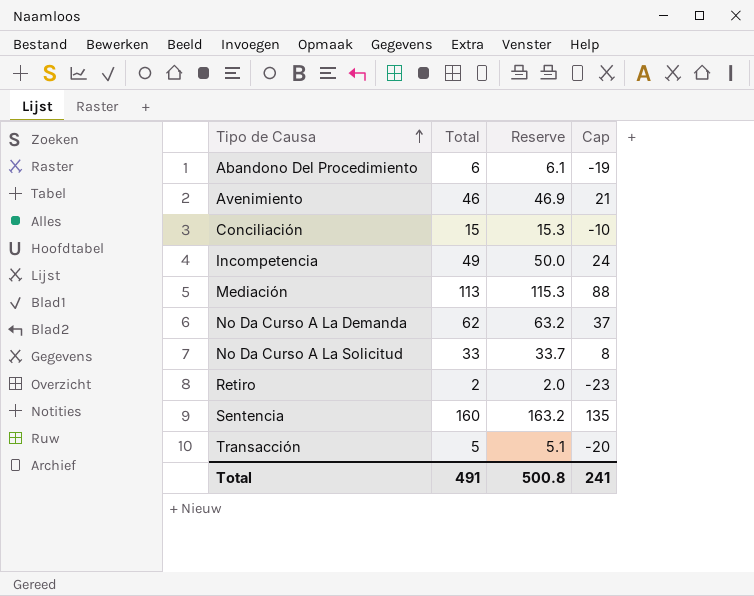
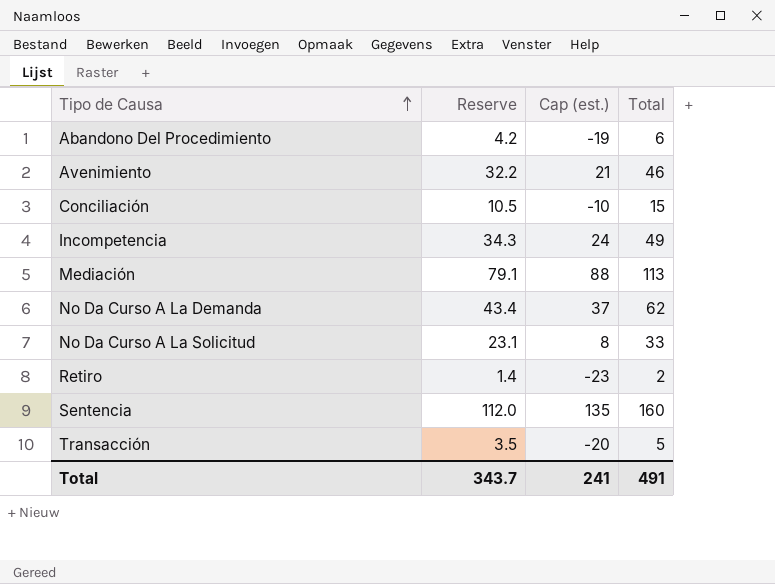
column Reserve | formula: [Total] * 1.02 -> [Total] * 0.7
column name: Cap -> Cap (est.)
column Total | position: 2 -> 4
Total | Reserve: 500.8 -> 343.7

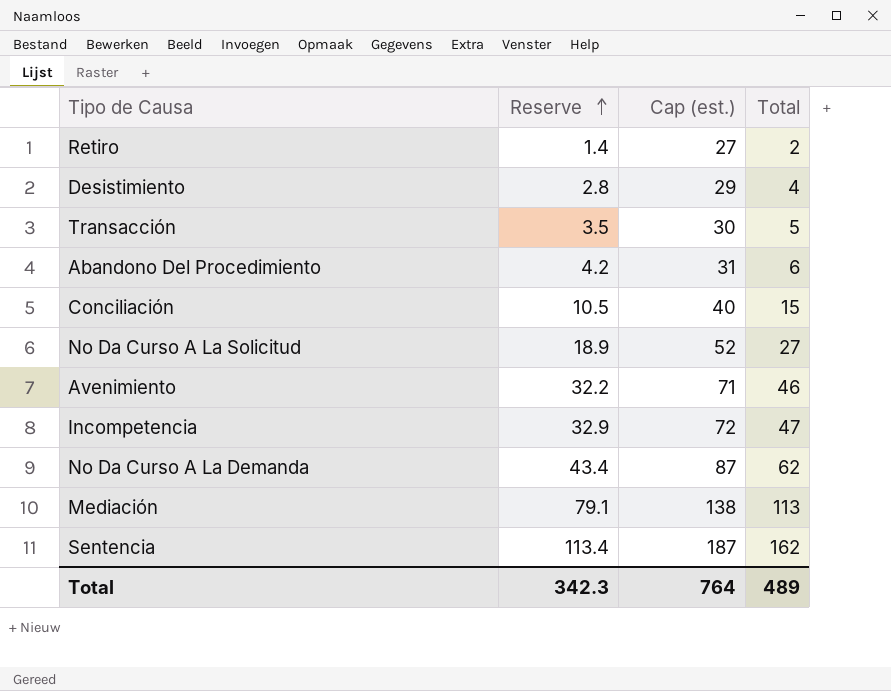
row order: Tipo de Causa ascending -> Reserve ascending
column Cap (est.) | formula: [Total] - 25 -> [Total] + 25
row Desistimiento: none -> 2.8 | 29 | 4
No Da Curso A La Solicitud | Reserve: 23.1 -> 18.9
No Da Curso A La Solicitud | Total: 33 -> 27
Incompetencia | Reserve: 34.3 -> 32.9
Incompetencia | Total: 49 -> 47
Sentencia | Reserve: 112.0 -> 113.4
Sentencia | Total: 160 -> 162
Total | Reserve: 343.7 -> 342.3
Total | Cap (est.): 241 -> 764
Total | Total: 491 -> 489

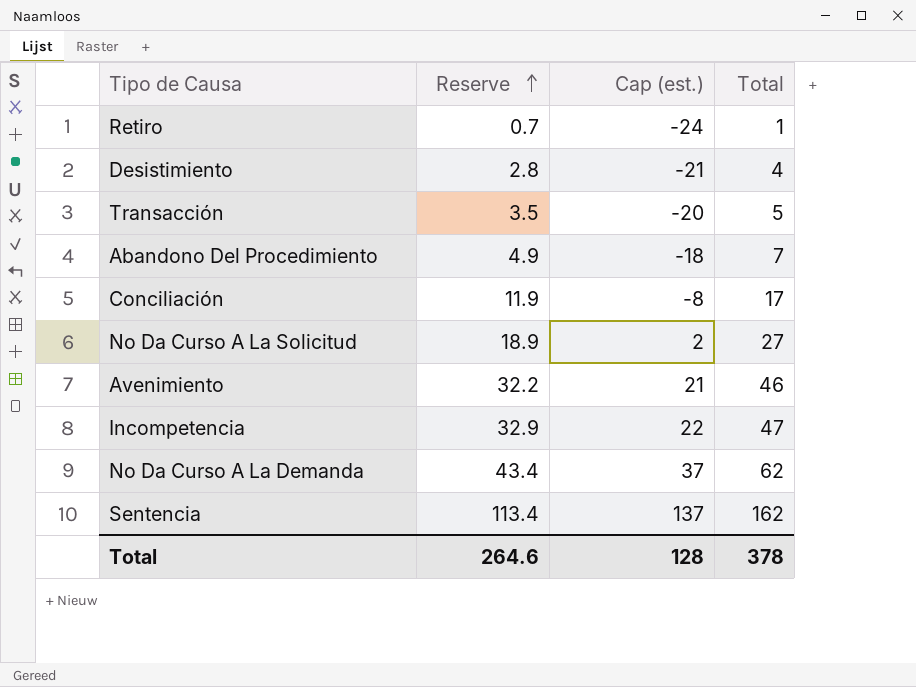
column Cap (est.) | formula: [Total] + 25 -> [Total] - 25
row Mediación: 79.1 | 138 | 113 -> none
Retiro | Reserve: 1.4 -> 0.7
Retiro | Total: 2 -> 1
Abandono Del Procedimiento | Reserve: 4.2 -> 4.9
Abandono Del Procedimiento | Total: 6 -> 7
Conciliación | Reserve: 10.5 -> 11.9
Conciliación | Total: 15 -> 17
Total | Reserve: 342.3 -> 264.6
Total | Cap (est.): 764 -> 128
Total | Total: 489 -> 378

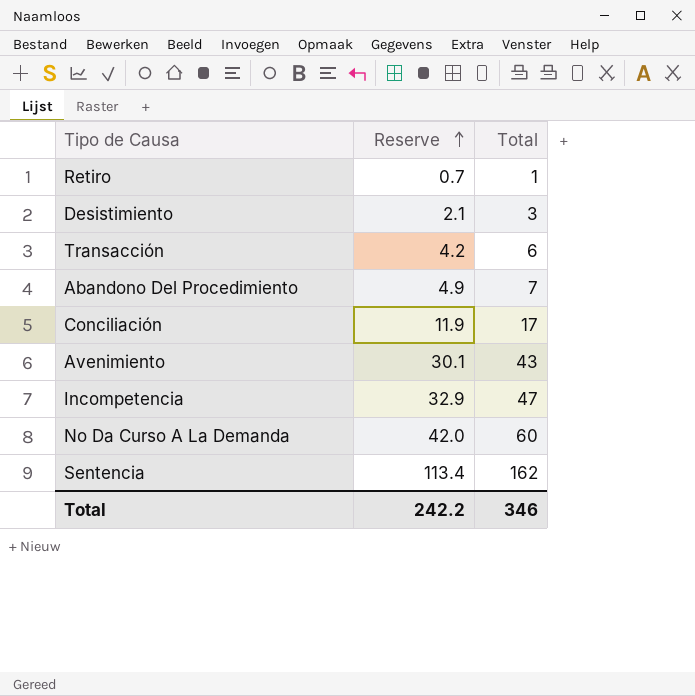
column Cap (est.) | formula: [Total] - 25 -> none
row No Da Curso A La Solicitud: 18.9 | 2 | 27 -> none
Desistimiento | Reserve: 2.8 -> 2.1
Desistimiento | Total: 4 -> 3
Transacción | Reserve: 3.5 -> 4.2
Transacción | Total: 5 -> 6
Avenimiento | Reserve: 32.2 -> 30.1
Avenimiento | Total: 46 -> 43
No Da Curso A La Demanda | Reserve: 43.4 -> 42.0
No Da Curso A La Demanda | Total: 62 -> 60
Total | Reserve: 264.6 -> 242.2
Total | Total: 378 -> 346

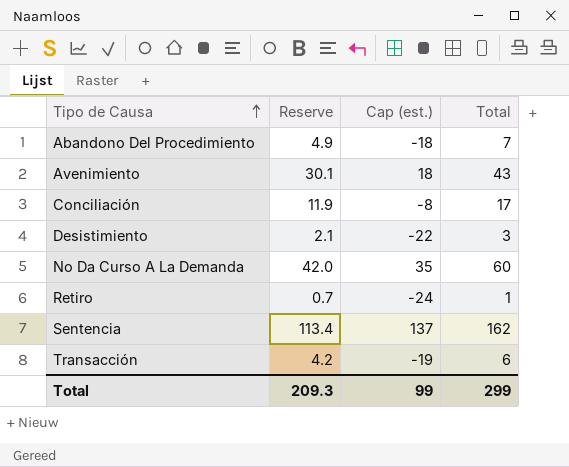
row order: Reserve ascending -> Tipo de Causa ascending
column Cap (est.) | formula: none -> [Total] - 25
row Incompetencia: 32.9 | 47 -> none
Total | Reserve: 242.2 -> 209.3
Total | Total: 346 -> 299

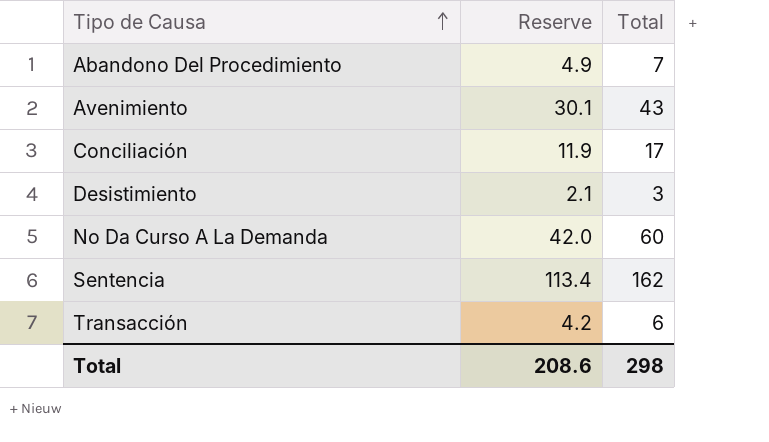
column Cap (est.) | formula: [Total] - 25 -> none
row Retiro: 0.7 | -24 | 1 -> none
Total | Reserve: 209.3 -> 208.6
Total | Total: 299 -> 298

